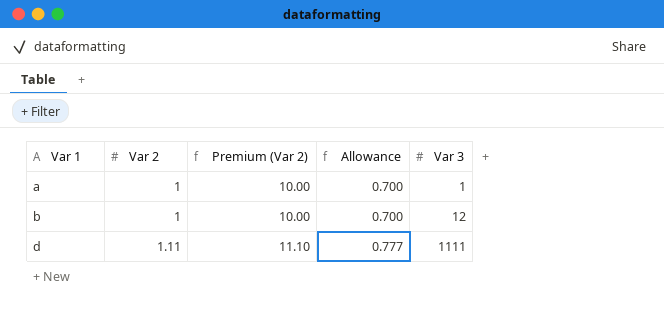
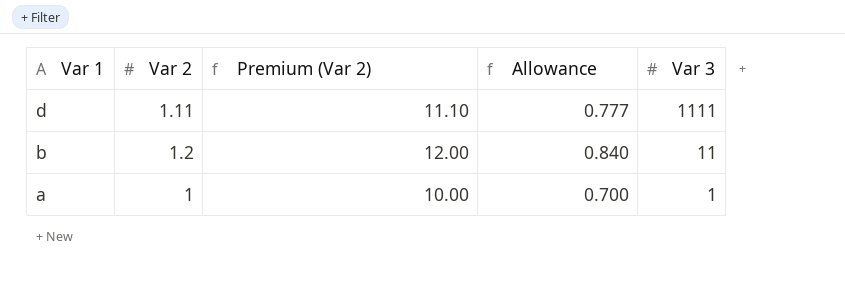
row order: Var 1 ascending -> Var 1 descending
b | Var 2: 1 -> 1.2
b | Premium (Var 2): 10.00 -> 12.00
b | Allowance: 0.700 -> 0.840
b | Var 3: 12 -> 11

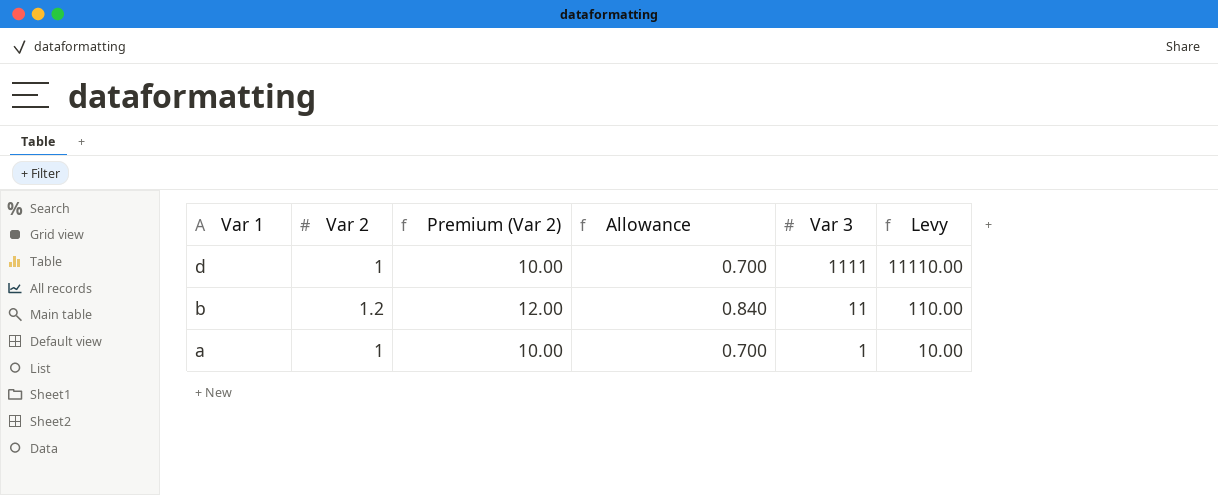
column Levy | formula: none -> [Var 3] * 10
d | Var 2: 1.11 -> 1
d | Premium (Var 2): 11.10 -> 10.00
d | Allowance: 0.777 -> 0.700

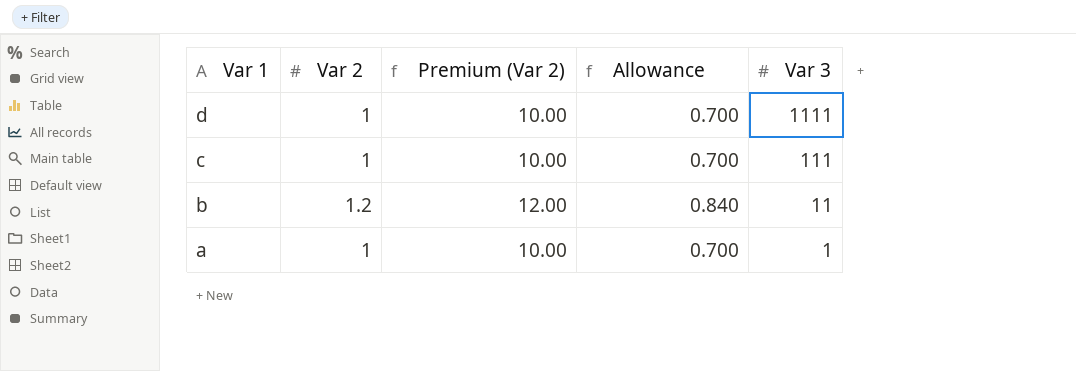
column Levy | formula: [Var 3] * 10 -> none
row c: none -> 1 | 10.00 | 0.700 | 111

